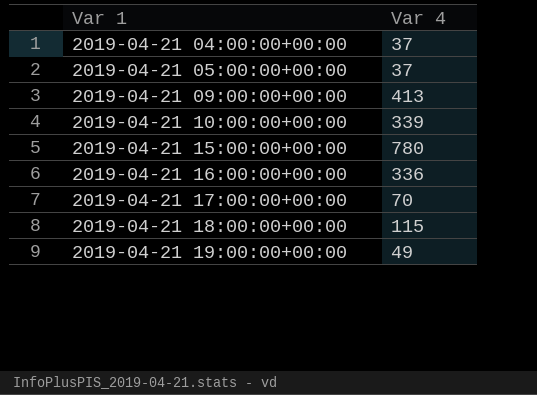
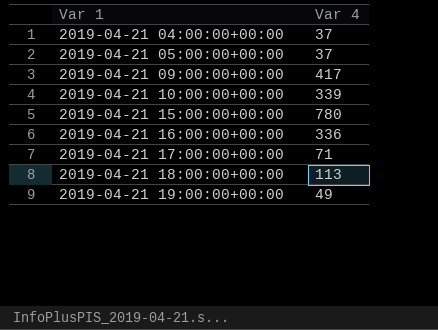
2019-04-21 09:00:00+00:00 | Var 4: 413 -> 417
2019-04-21 17:00:00+00:00 | Var 4: 70 -> 71
2019-04-21 18:00:00+00:00 | Var 4: 115 -> 113

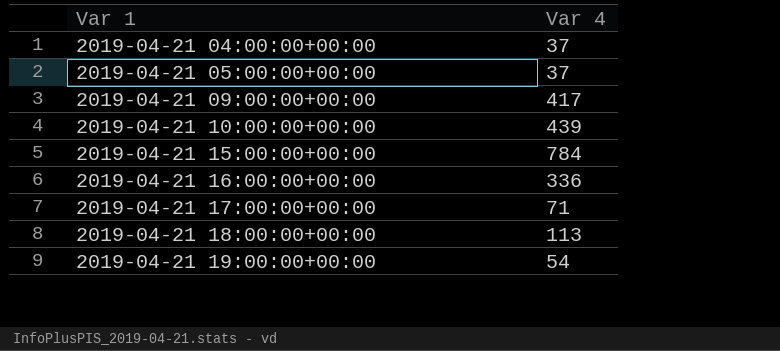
2019-04-21 10:00:00+00:00 | Var 4: 339 -> 439
2019-04-21 15:00:00+00:00 | Var 4: 780 -> 784
2019-04-21 19:00:00+00:00 | Var 4: 49 -> 54

